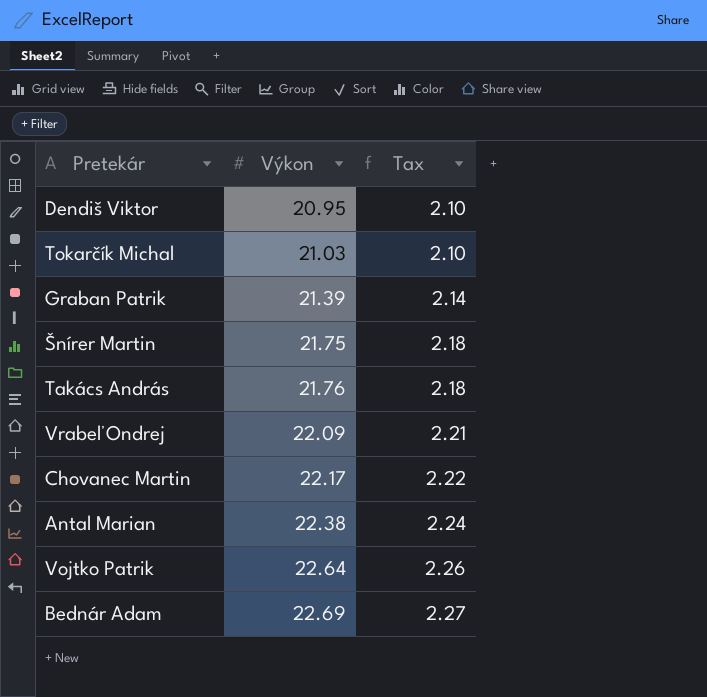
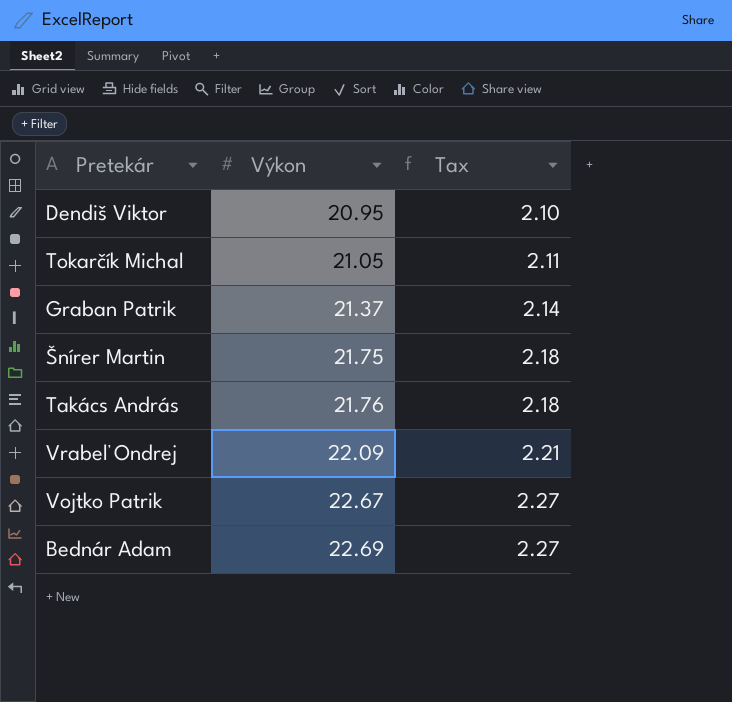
row Chovanec Martin: 22.17 | 2.22 -> none
row Antal Marian: 22.38 | 2.24 -> none
Tokarčík Michal | Výkon: 21.03 -> 21.05
Tokarčík Michal | Tax: 2.10 -> 2.11
Graban Patrik | Výkon: 21.39 -> 21.37
Vojtko Patrik | Výkon: 22.64 -> 22.67
Vojtko Patrik | Tax: 2.26 -> 2.27

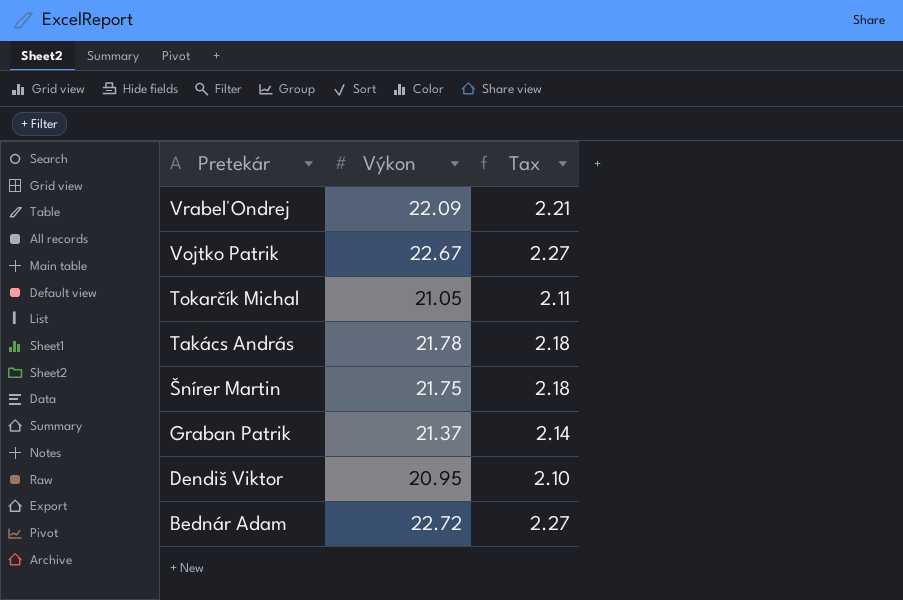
row order: Výkon ascending -> Pretekár descending
Takács András | Výkon: 21.76 -> 21.78
Bednár Adam | Výkon: 22.69 -> 22.72

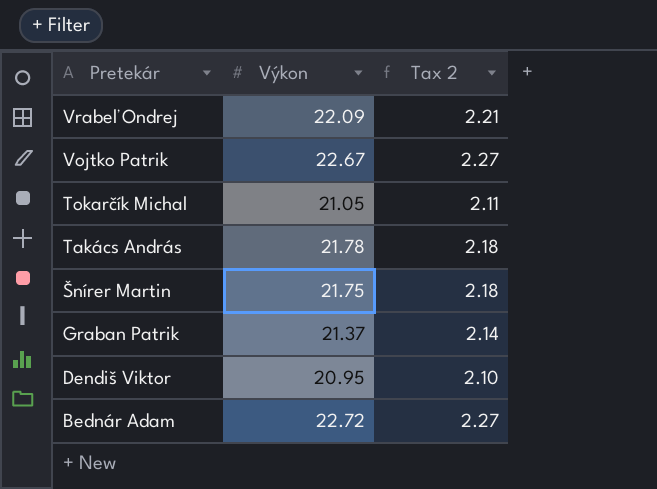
column name: Tax -> Tax 2

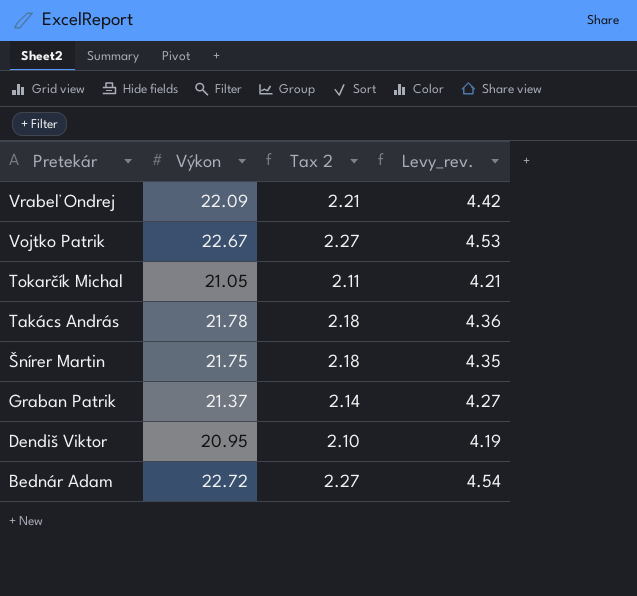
column Levy_rev. | formula: none -> [Výkon] * 0.2

